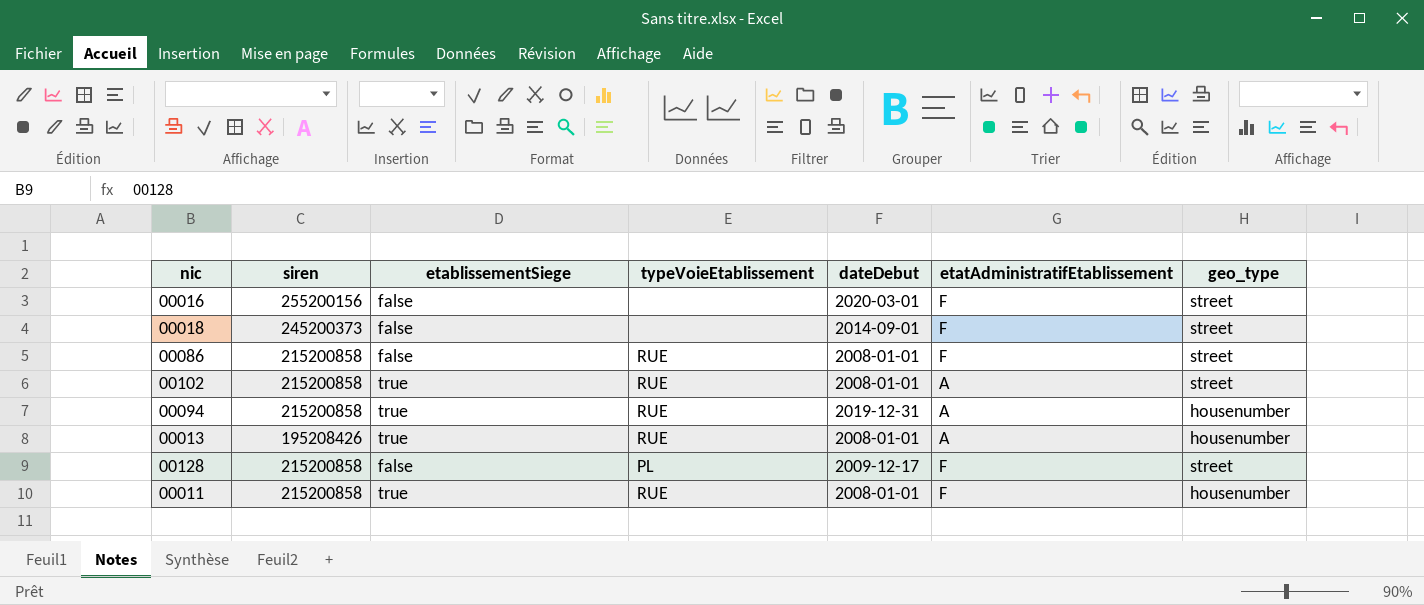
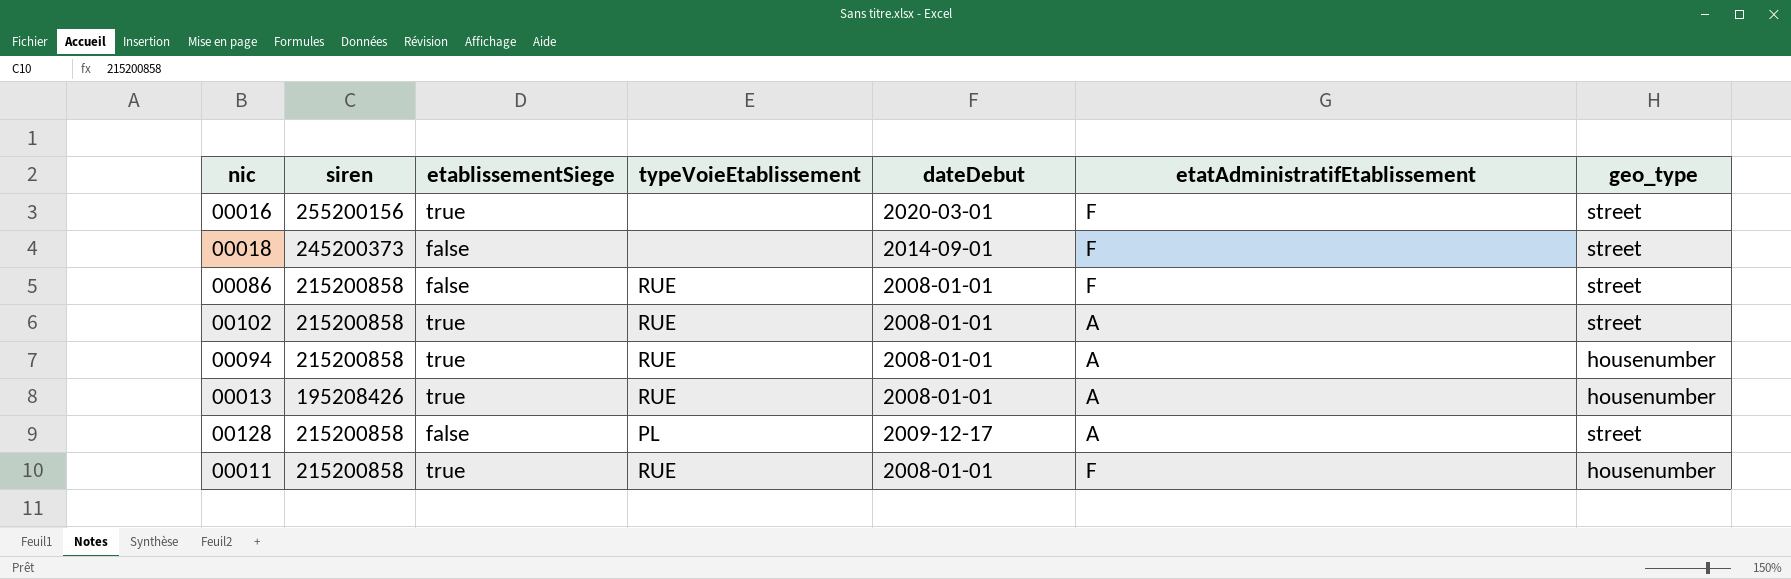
00016 | etablissementSiege: false -> true
00094 | dateDebut: 2019-12-31 -> 2008-01-01
00128 | etatAdministratifEtablissement: F -> A

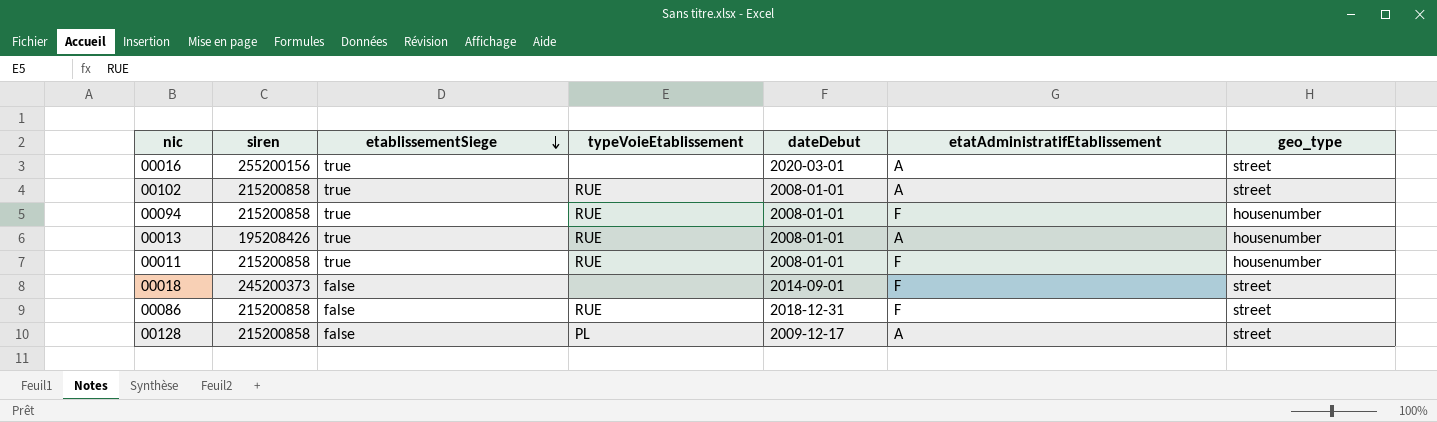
row order: none -> etablissementSiege descending
00016 | etatAdministratifEtablissement: F -> A
00094 | etatAdministratifEtablissement: A -> F
00086 | dateDebut: 2008-01-01 -> 2018-12-31

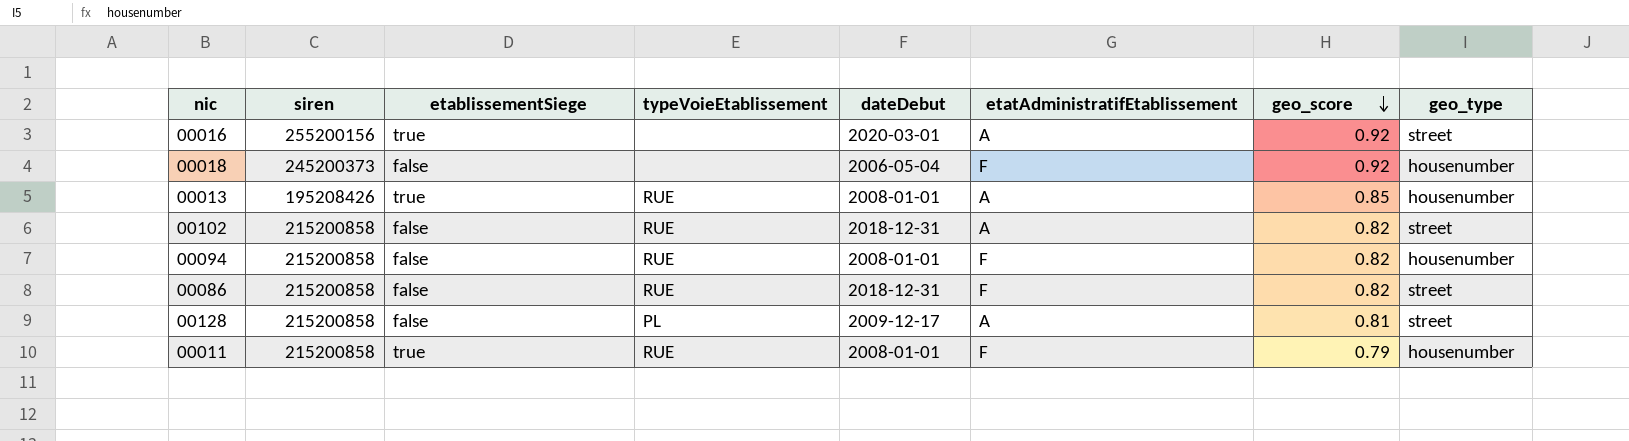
row order: etablissementSiege descending -> geo_score descending
column geo_score | position: none -> 7
00018 | dateDebut: 2014-09-01 -> 2006-05-04
00018 | geo_type: street -> housenumber
00102 | etablissementSiege: true -> false
00102 | dateDebut: 2008-01-01 -> 2018-12-31
00094 | etablissementSiege: true -> false

